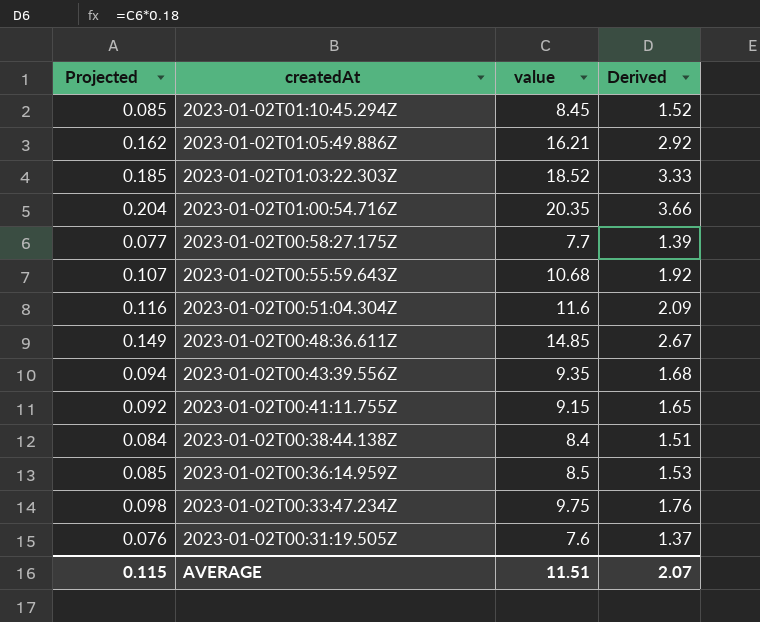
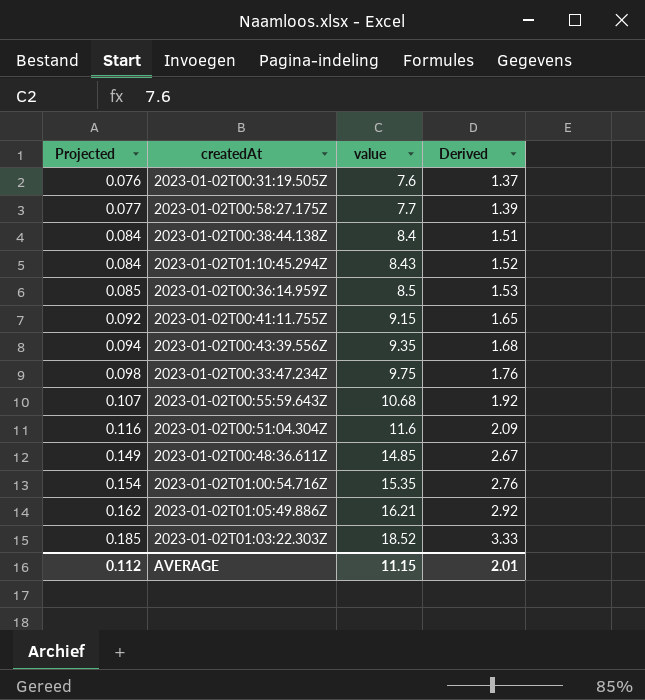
row order: createdAt descending -> Projected ascending
2023-01-02T01:10:45.294Z | Projected: 0.085 -> 0.084
2023-01-02T01:10:45.294Z | value: 8.45 -> 8.43
2023-01-02T01:00:54.716Z | Projected: 0.204 -> 0.154
2023-01-02T01:00:54.716Z | value: 20.35 -> 15.35
2023-01-02T01:00:54.716Z | Derived: 3.66 -> 2.76
AVERAGE | Projected: 0.115 -> 0.112
AVERAGE | value: 11.51 -> 11.15
AVERAGE | Derived: 2.07 -> 2.01

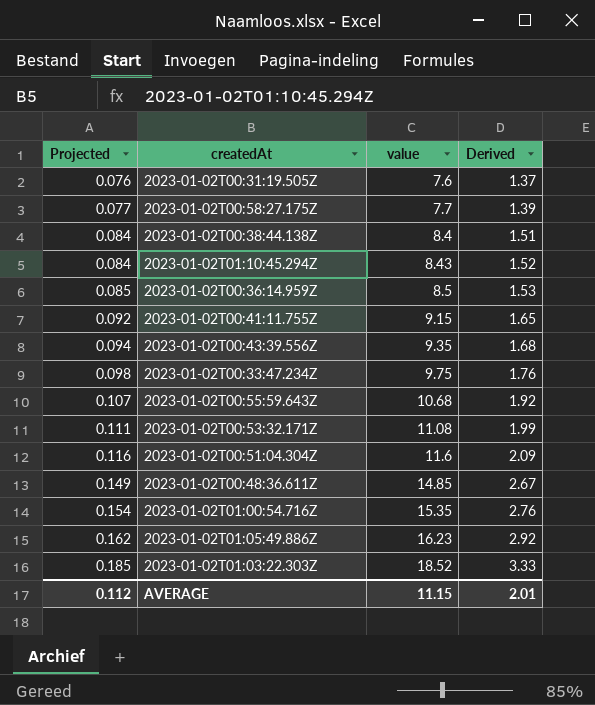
row 2023-01-02T00:53:32.171Z: none -> 0.111 | 11.08 | 1.99
2023-01-02T01:05:49.886Z | value: 16.21 -> 16.23

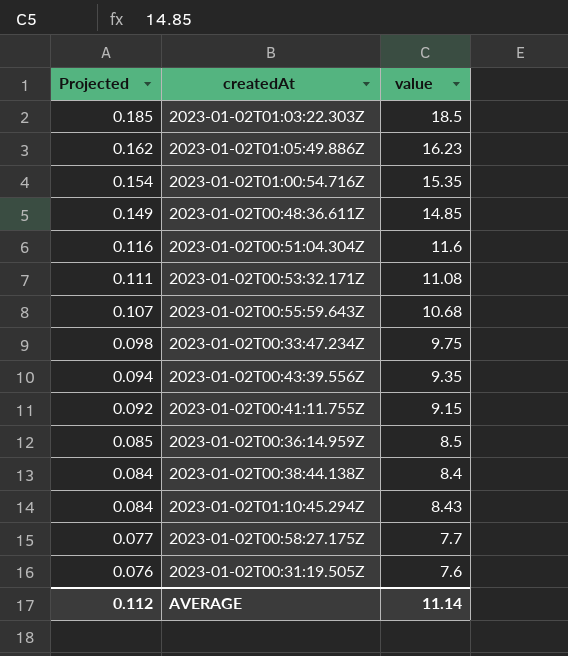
row order: Projected ascending -> Projected descending
column Derived | formula: [value] * 0.18 -> none
2023-01-02T01:03:22.303Z | value: 18.52 -> 18.5
AVERAGE | value: 11.15 -> 11.14

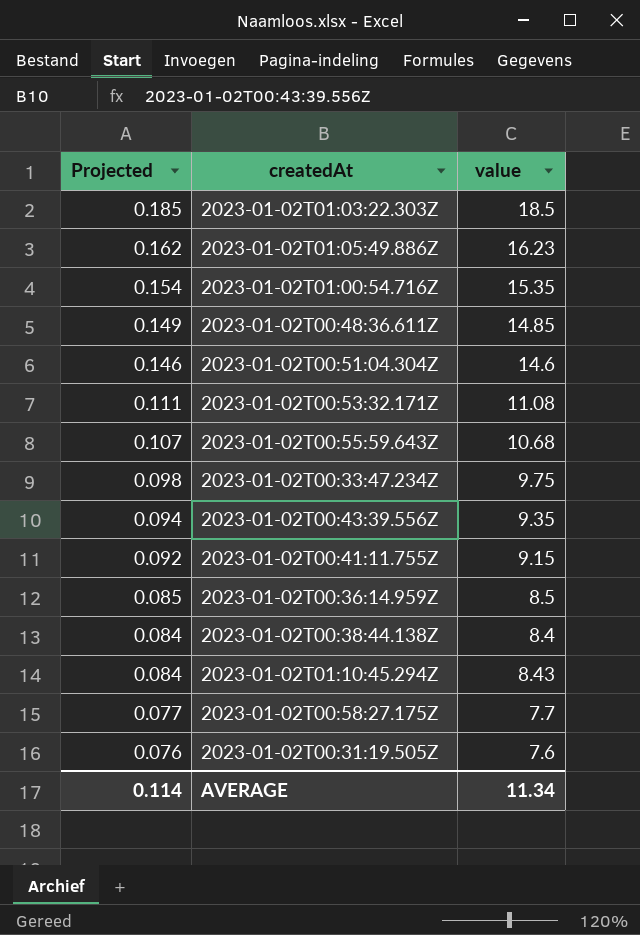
2023-01-02T00:51:04.304Z | Projected: 0.116 -> 0.146
2023-01-02T00:51:04.304Z | value: 11.6 -> 14.6
AVERAGE | Projected: 0.112 -> 0.114
AVERAGE | value: 11.14 -> 11.34

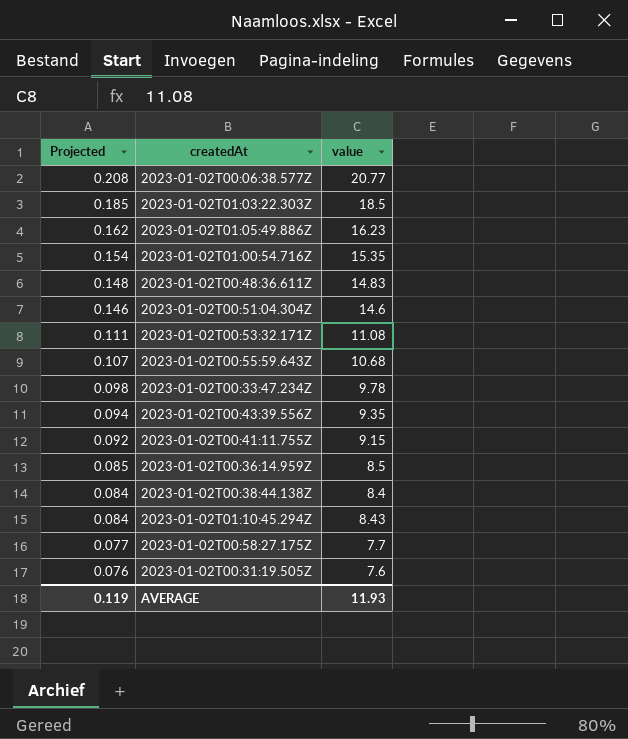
row 2023-01-02T00:06:38.577Z: none -> 0.208 | 20.77
2023-01-02T00:48:36.611Z | Projected: 0.149 -> 0.148
2023-01-02T00:48:36.611Z | value: 14.85 -> 14.83
2023-01-02T00:33:47.234Z | value: 9.75 -> 9.78
AVERAGE | Projected: 0.114 -> 0.119
AVERAGE | value: 11.34 -> 11.93

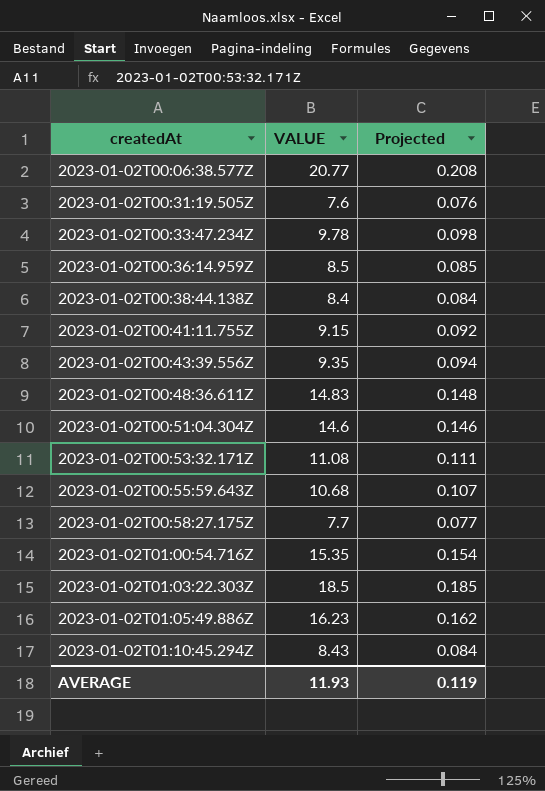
row order: Projected descending -> createdAt ascending
column name: value -> VALUE
column Projected | position: 1 -> 3

